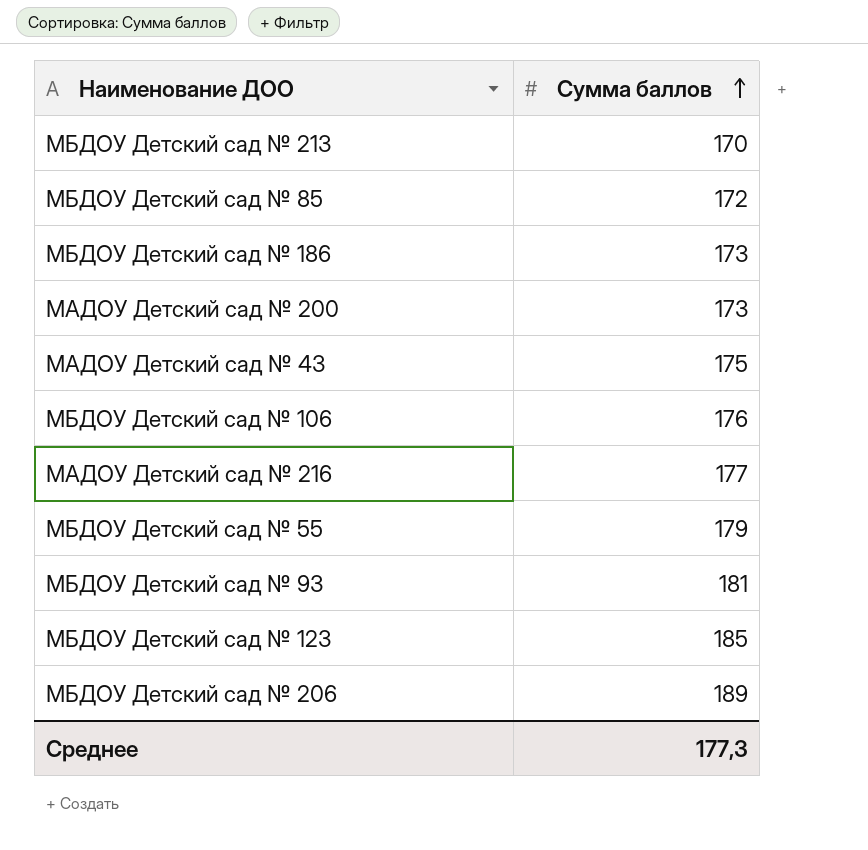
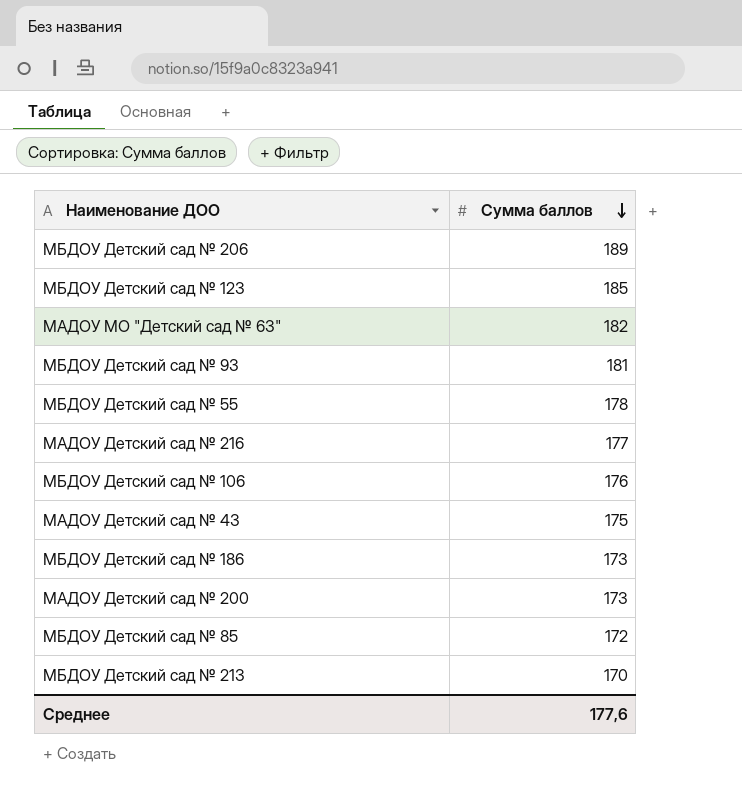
row order: Сумма баллов ascending -> Сумма баллов descending
row МАДОУ МО "Детский сад № 63": none -> 182
МБДОУ Детский сад № 55 | Сумма баллов: 179 -> 178
Среднее | Сумма баллов: 177,3 -> 177,6

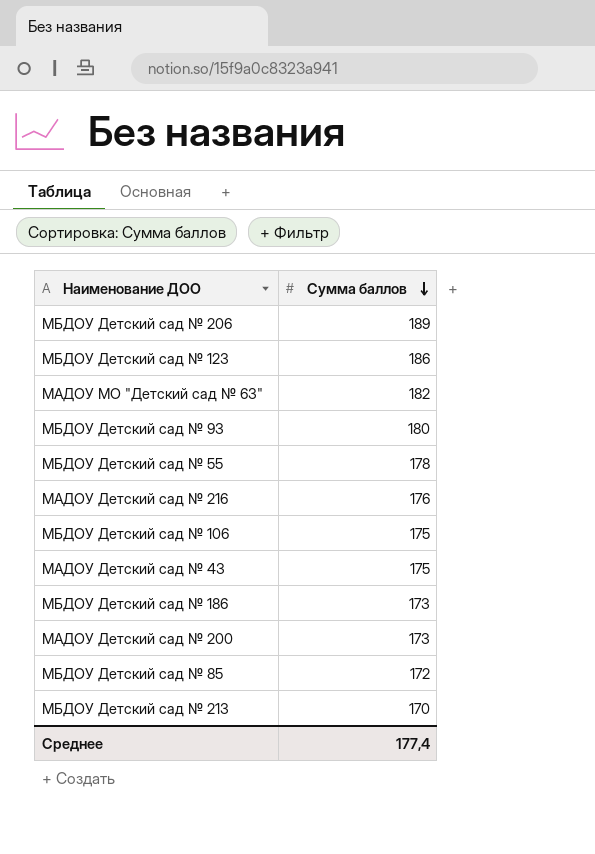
МБДОУ Детский сад № 123 | Сумма баллов: 185 -> 186
МБДОУ Детский сад № 93 | Сумма баллов: 181 -> 180
МАДОУ Детский сад № 216 | Сумма баллов: 177 -> 176
МБДОУ Детский сад № 106 | Сумма баллов: 176 -> 175
Среднее | Сумма баллов: 177,6 -> 177,4

